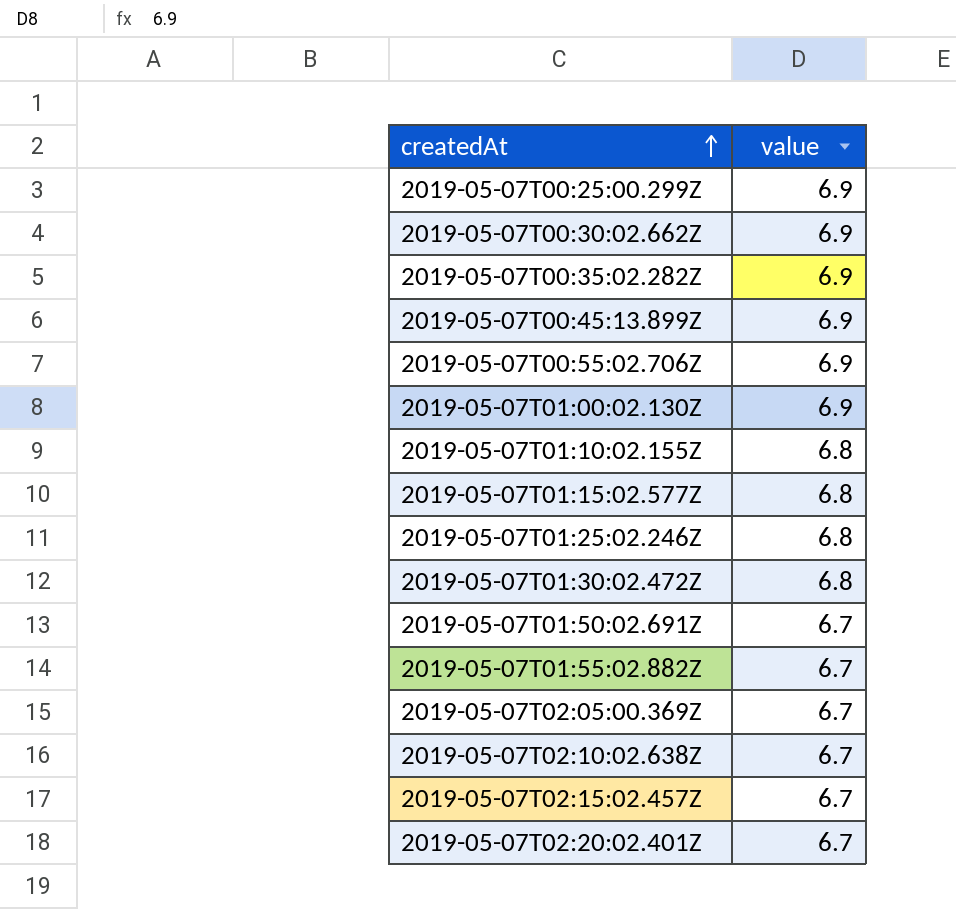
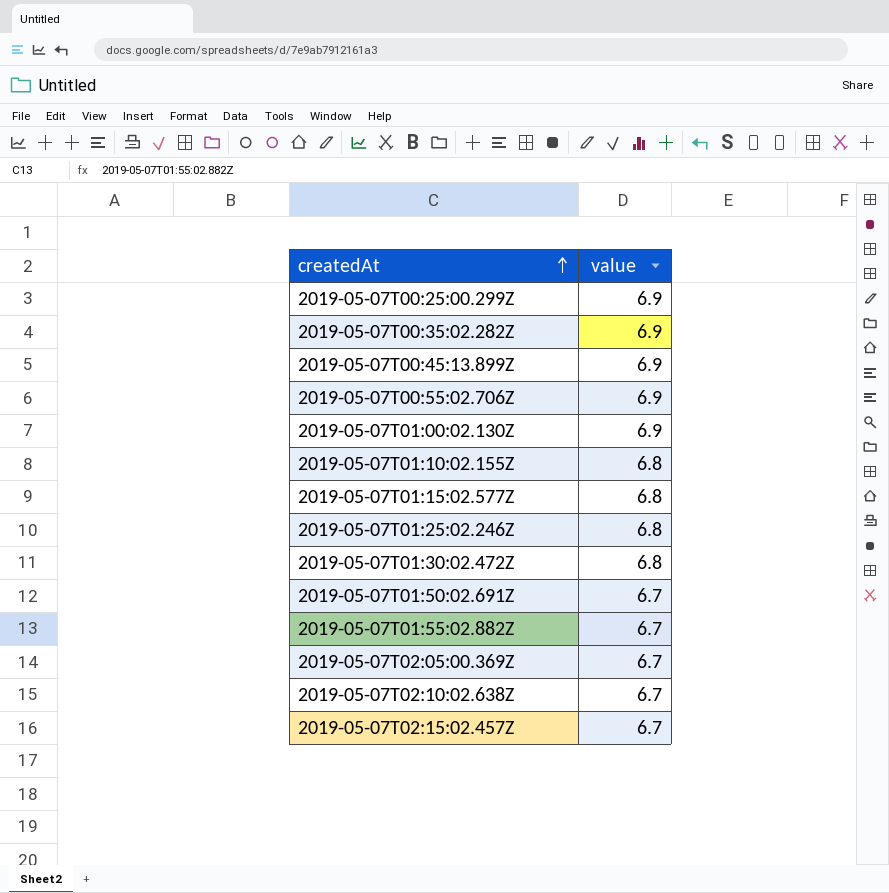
row 2019-05-07T00:30:02.662Z: 6.9 -> none
row 2019-05-07T02:20:02.401Z: 6.7 -> none

